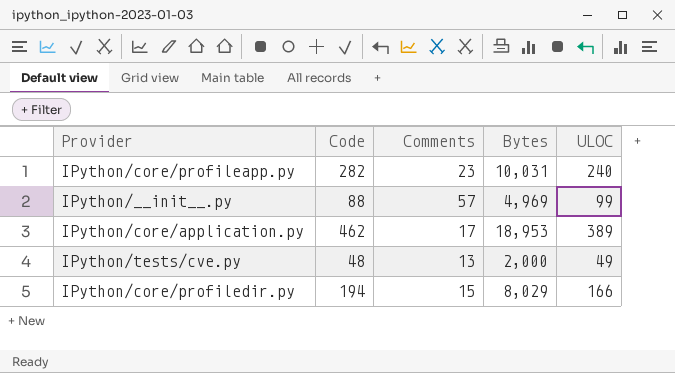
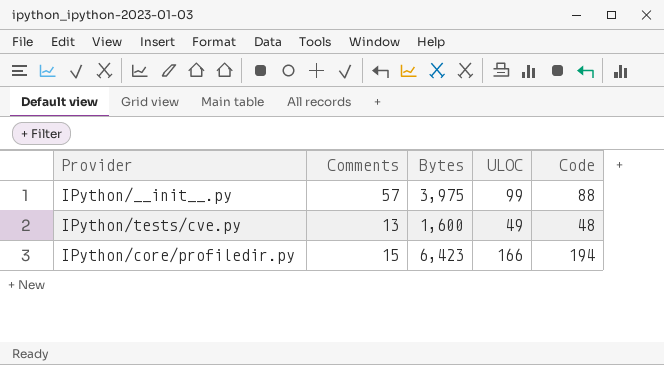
column Code | position: 2 -> 5
row IPython/core/profileapp.py: 282 | 23 | 10,031 | 240 -> none
row IPython/core/application.py: 462 | 17 | 18,953 | 389 -> none
IPython/__init__.py | Bytes: 4,969 -> 3,975
IPython/tests/cve.py | Bytes: 2,000 -> 1,600
IPython/core/profiledir.py | Bytes: 8,029 -> 6,423

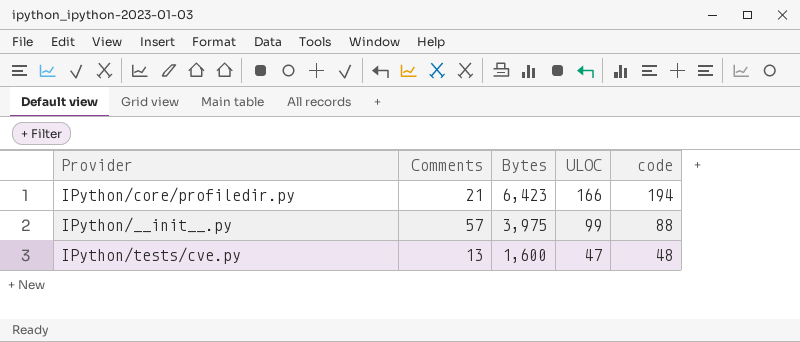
row order: none -> Bytes descending
column name: Code -> code
IPython/core/profiledir.py | Comments: 15 -> 21
IPython/tests/cve.py | ULOC: 49 -> 47

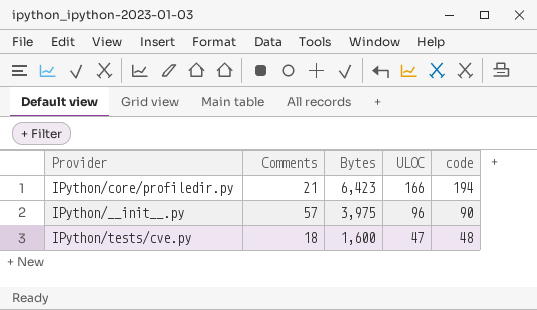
IPython/__init__.py | ULOC: 99 -> 96
IPython/__init__.py | code: 88 -> 90
IPython/tests/cve.py | Comments: 13 -> 18

